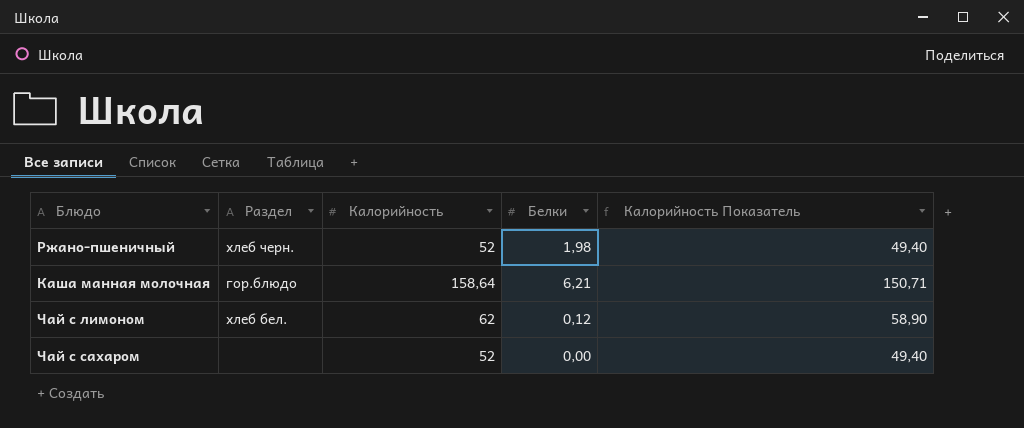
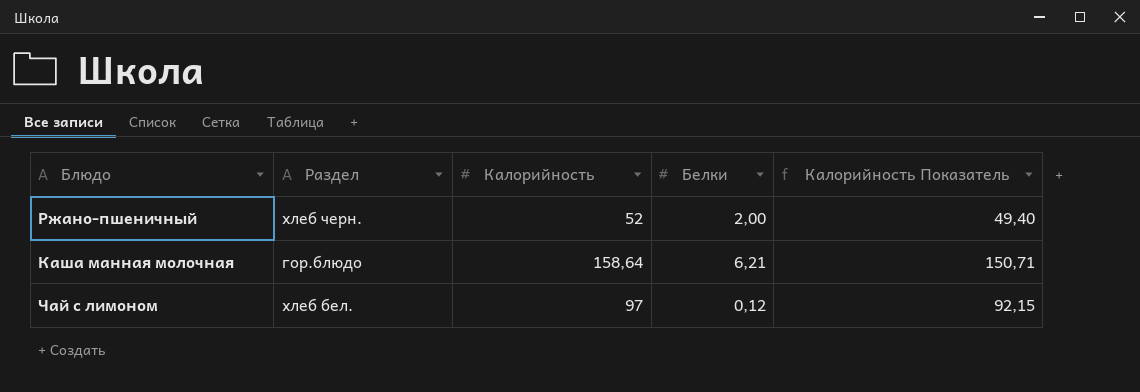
row Чай с сахаром: none | 52 | 0,00 | 49,40 -> none
Ржано-пшеничный | Белки: 1,98 -> 2,00
Чай с лимоном | Калорийность: 62 -> 97
Чай с лимоном | Калорийность Показатель: 58,90 -> 92,15

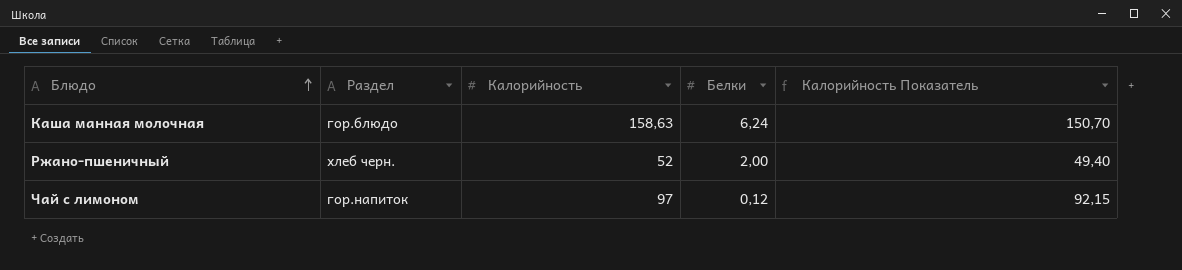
row order: none -> Блюдо ascending
Каша манная молочная | Калорийность: 158,64 -> 158,63
Каша манная молочная | Белки: 6,21 -> 6,24
Каша манная молочная | Калорийность Показатель: 150,71 -> 150,70
Чай с лимоном | Раздел: хлеб бел. -> гор.напиток

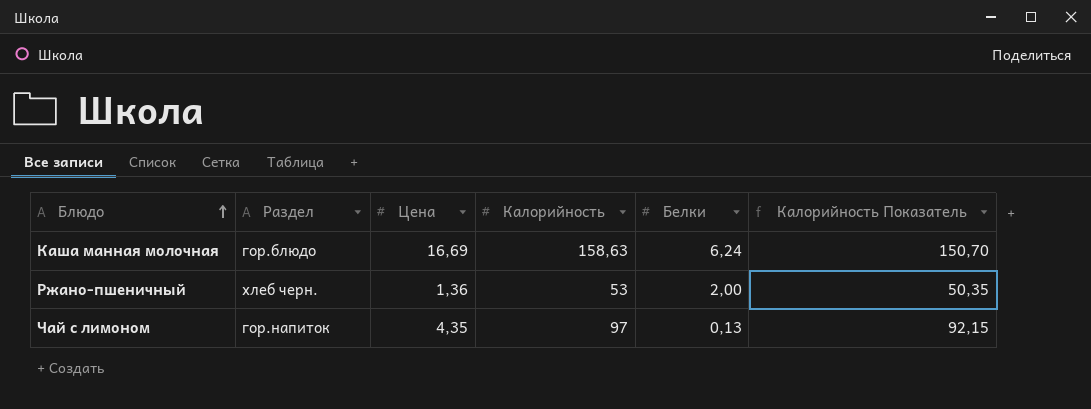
column Цена | position: none -> 3
Ржано-пшеничный | Калорийность: 52 -> 53
Ржано-пшеничный | Калорийность Показатель: 49,40 -> 50,35
Чай с лимоном | Белки: 0,12 -> 0,13

